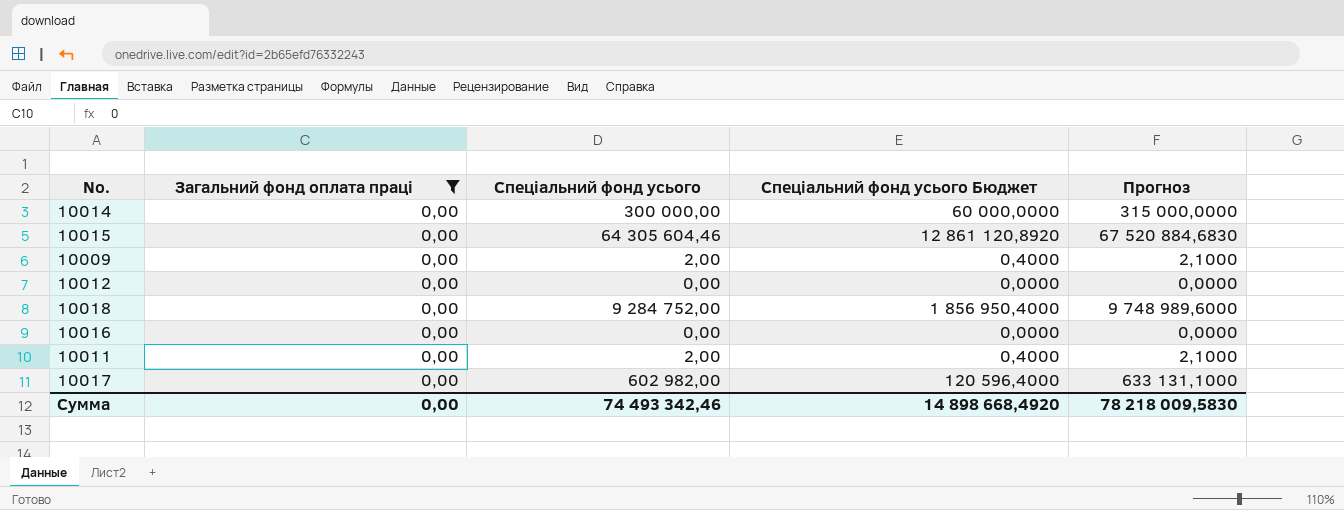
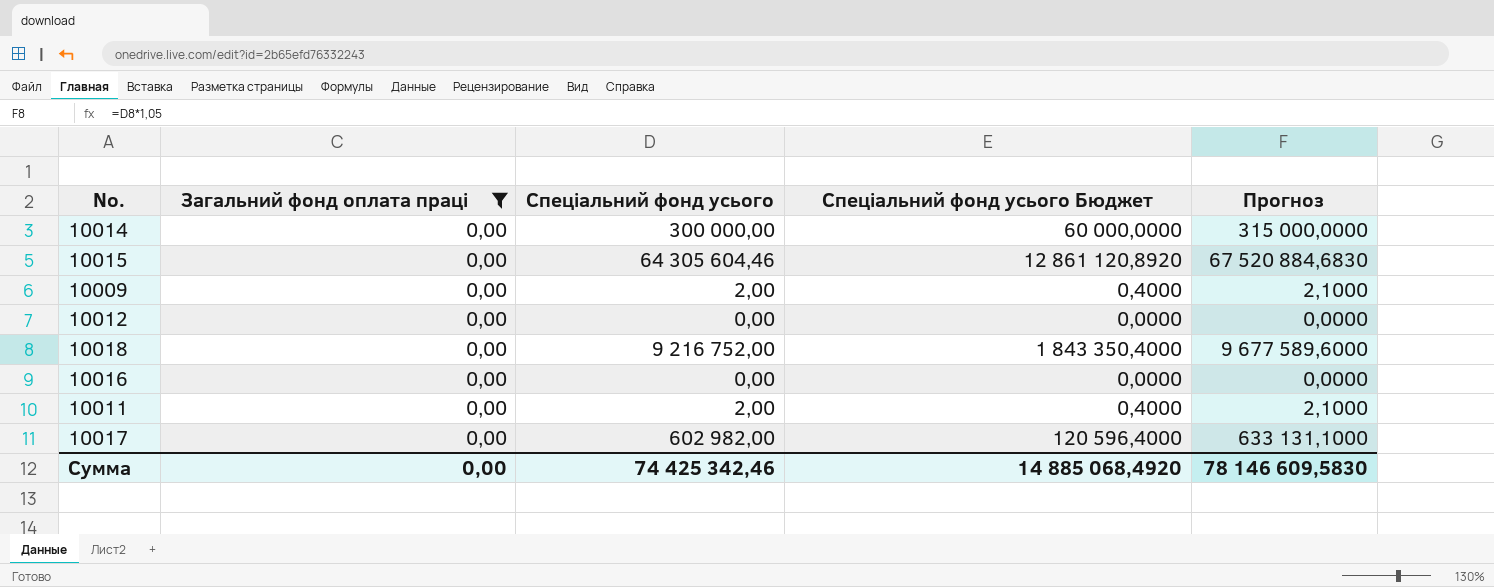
10018 | Спеціальний фонд усього: 9 284 752,00 -> 9 216 752,00
10018 | Спеціальний фонд усього Бюджет: 1 856 950,4000 -> 1 843 350,4000
10018 | Прогноз: 9 748 989,6000 -> 9 677 589,6000
Сумма | Спеціальний фонд усього: 74 493 342,46 -> 74 425 342,46
Сумма | Спеціальний фонд усього Бюджет: 14 898 668,4920 -> 14 885 068,4920
Сумма | Прогноз: 78 218 009,5830 -> 78 146 609,5830

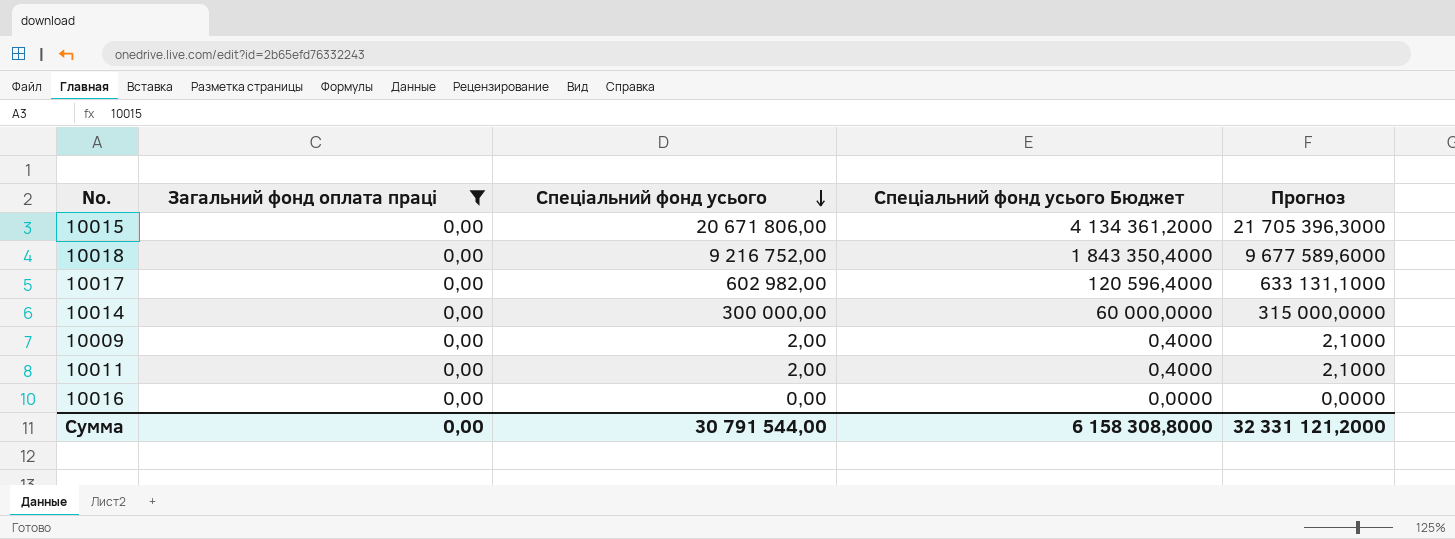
row order: none -> Спеціальний фонд усього descending
row 10012: 0,00 | 0,00 | 0,0000 | 0,0000 -> none
10015 | Спеціальний фонд усього: 64 305 604,46 -> 20 671 806,00
10015 | Спеціальний фонд усього Бюджет: 12 861 120,8920 -> 4 134 361,2000
10015 | Прогноз: 67 520 884,6830 -> 21 705 396,3000
Сумма | Спеціальний фонд усього: 74 425 342,46 -> 30 791 544,00
Сумма | Спеціальний фонд усього Бюджет: 14 885 068,4920 -> 6 158 308,8000
Сумма | Прогноз: 78 146 609,5830 -> 32 331 121,2000

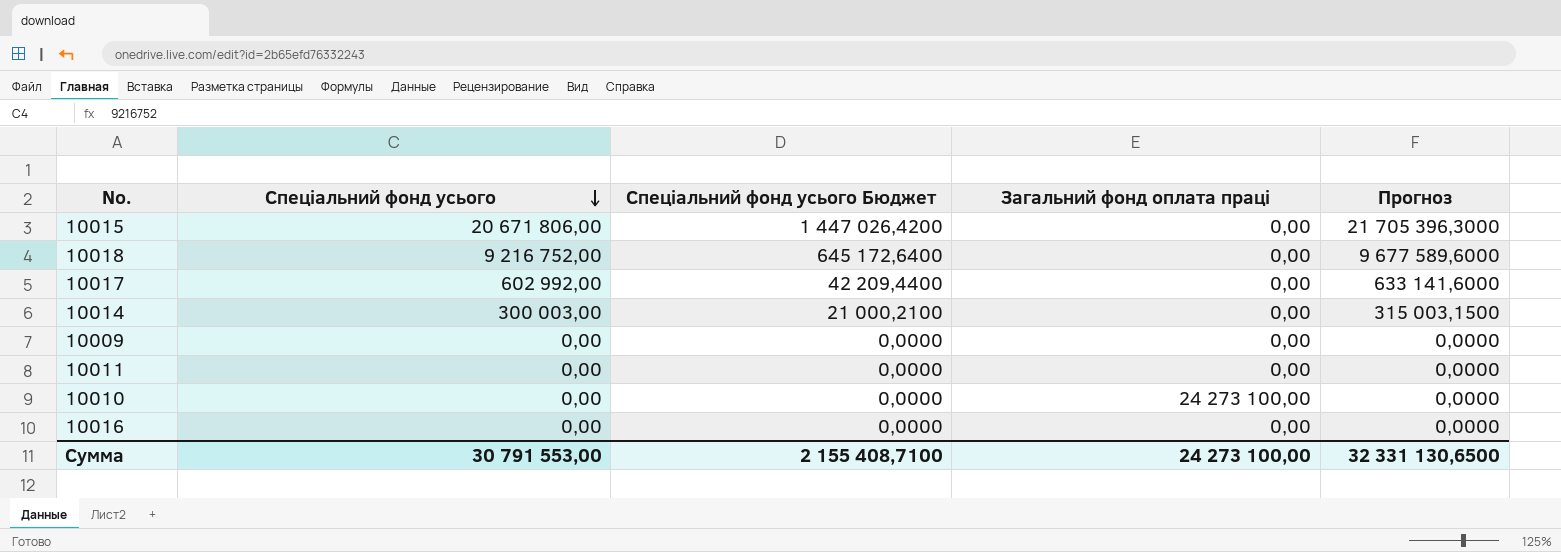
filter: Загальний фонд оплата праці = 0,00 -> none
column Спеціальний фонд усього Бюджет | formula: [Спеціальний фонд усього] * 0,2 -> [Спеціальний фонд усього] * 0,07
column Загальний фонд оплата праці | position: 2 -> 4
10017 | Спеціальний фонд усього: 602 982,00 -> 602 992,00
10017 | Прогноз: 633 131,1000 -> 633 141,6000
10014 | Спеціальний фонд усього: 300 000,00 -> 300 003,00
10014 | Прогноз: 315 000,0000 -> 315 003,1500
10009 | Спеціальний фонд усього: 2,00 -> 0,00
10009 | Прогноз: 2,1000 -> 0,0000
10011 | Спеціальний фонд усього: 2,00 -> 0,00
10011 | Прогноз: 2,1000 -> 0,0000
Сумма | Спеціальний фонд усього: 30 791 544,00 -> 30 791 553,00
Сумма | Спеціальний фонд усього Бюджет: 6 158 308,8000 -> 2 155 408,7100
Сумма | Загальний фонд оплата праці: 0,00 -> 24 273 100,00
Сумма | Прогноз: 32 331 121,2000 -> 32 331 130,6500

